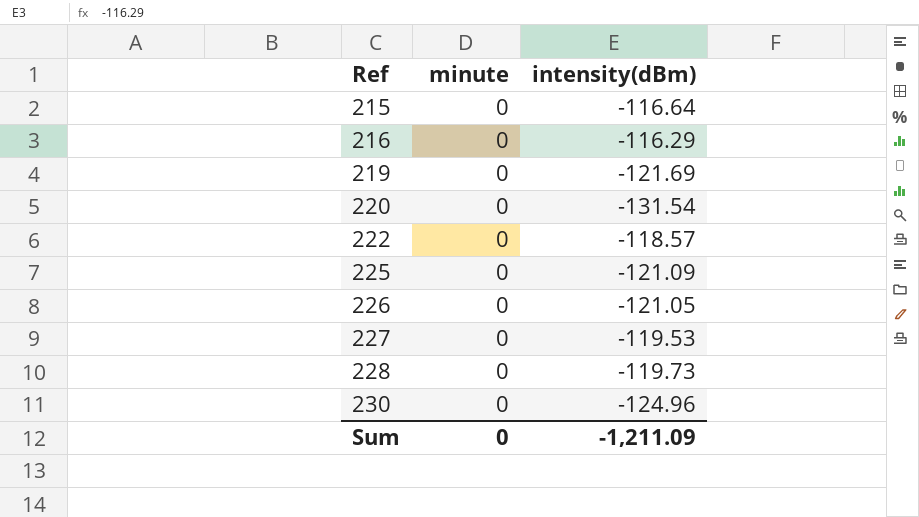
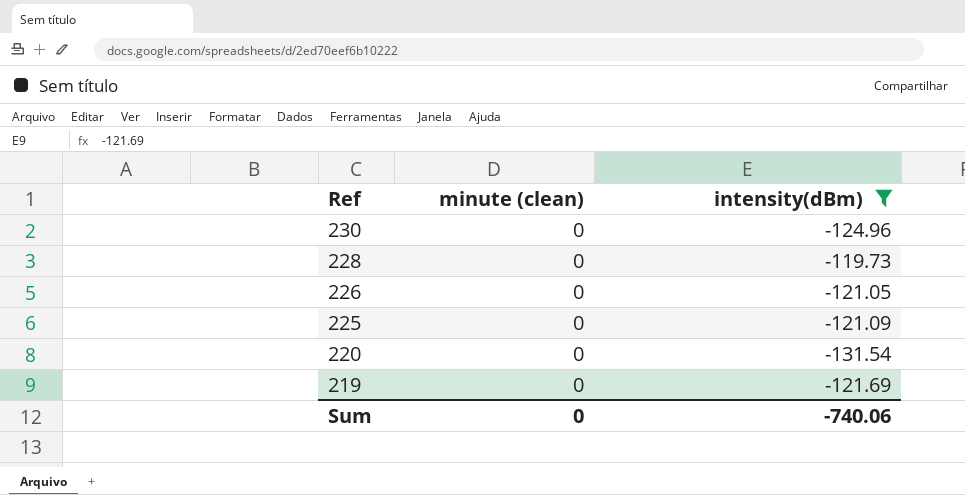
filter: none -> intensity(dBm) <= -119.73
row order: Ref ascending -> Ref descending
column name: minute -> minute (clean)
Sum | intensity(dBm): -1,211.09 -> -740.06

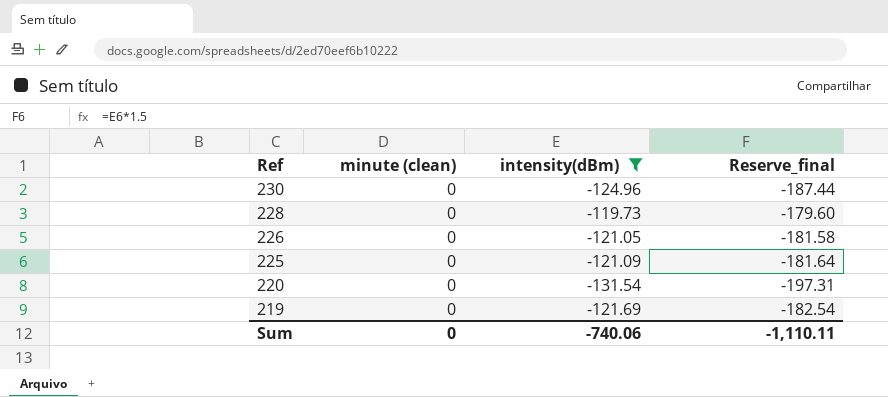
column Reserve_final | formula: none -> [intensity(dBm)] * 1.5

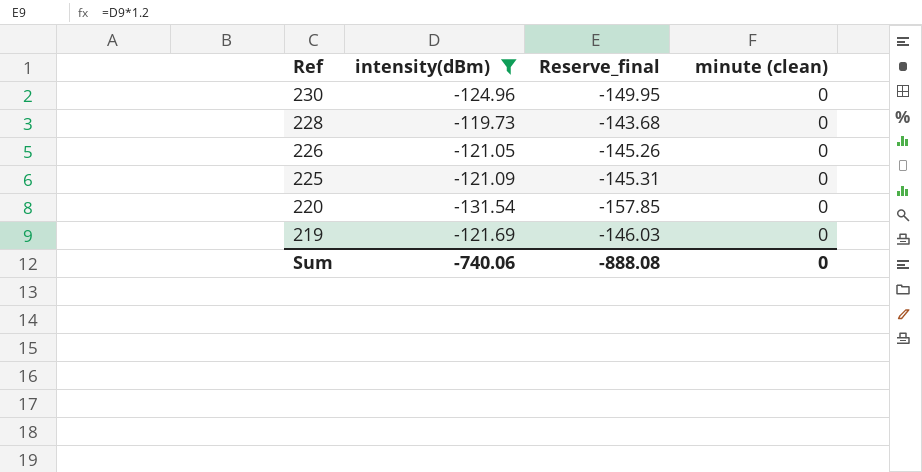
column Reserve_final | formula: [intensity(dBm)] * 1.5 -> [intensity(dBm)] * 1.2
column minute (clean) | position: 2 -> 4
Sum | Reserve_final: -1,110.11 -> -888.08

